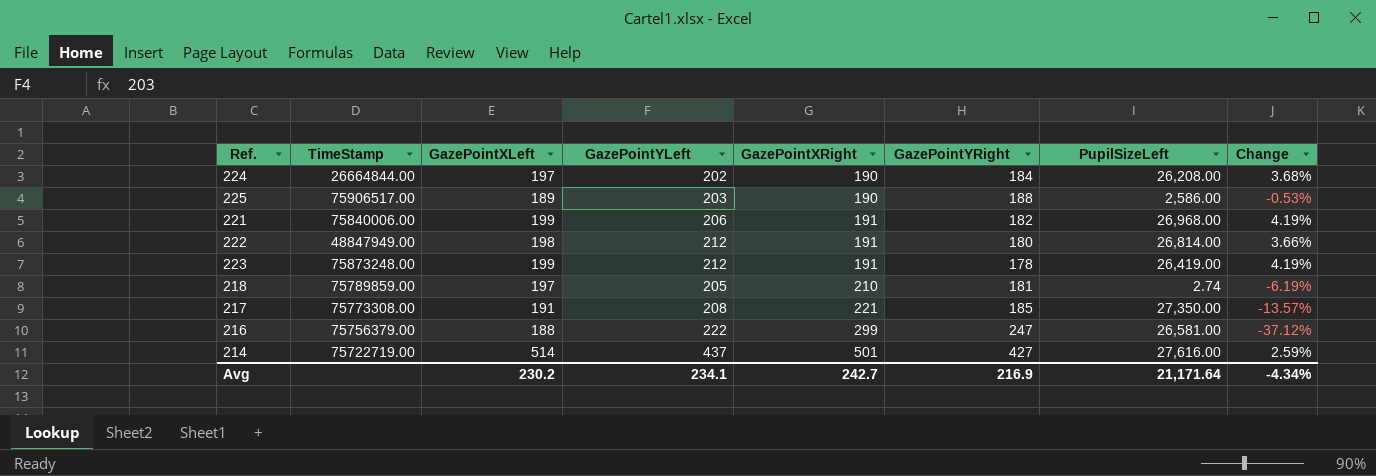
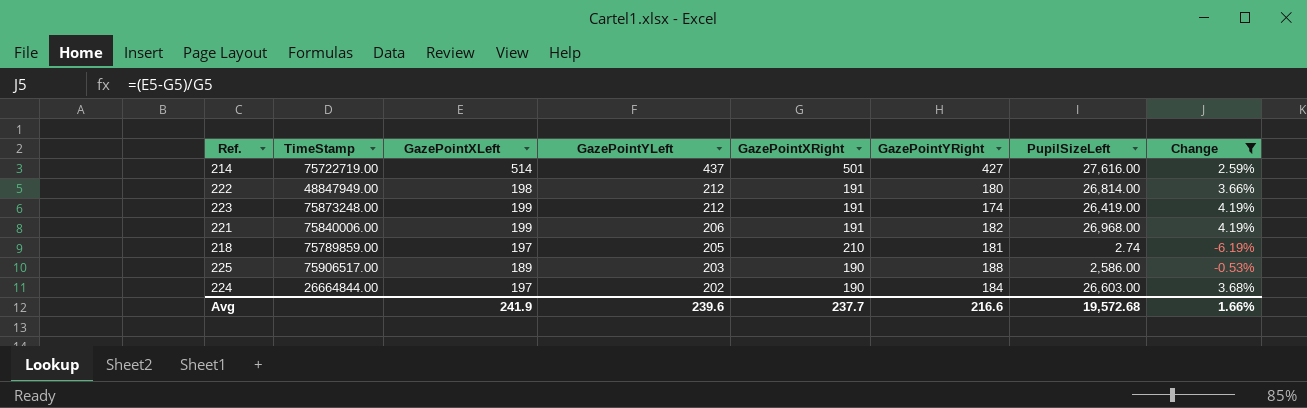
filter: none -> Change >= -6.19%
row order: GazePointXRight ascending -> GazePointYLeft descending
223 | GazePointYRight: 178 -> 174
224 | PupilSizeLeft: 26,208.00 -> 26,603.00
Avg | GazePointXLeft: 230.2 -> 241.9
Avg | GazePointYLeft: 234.1 -> 239.6
Avg | GazePointXRight: 242.7 -> 237.7
Avg | GazePointYRight: 216.9 -> 216.6
Avg | PupilSizeLeft: 21,171.64 -> 19,572.68
Avg | Change: -4.34% -> 1.66%

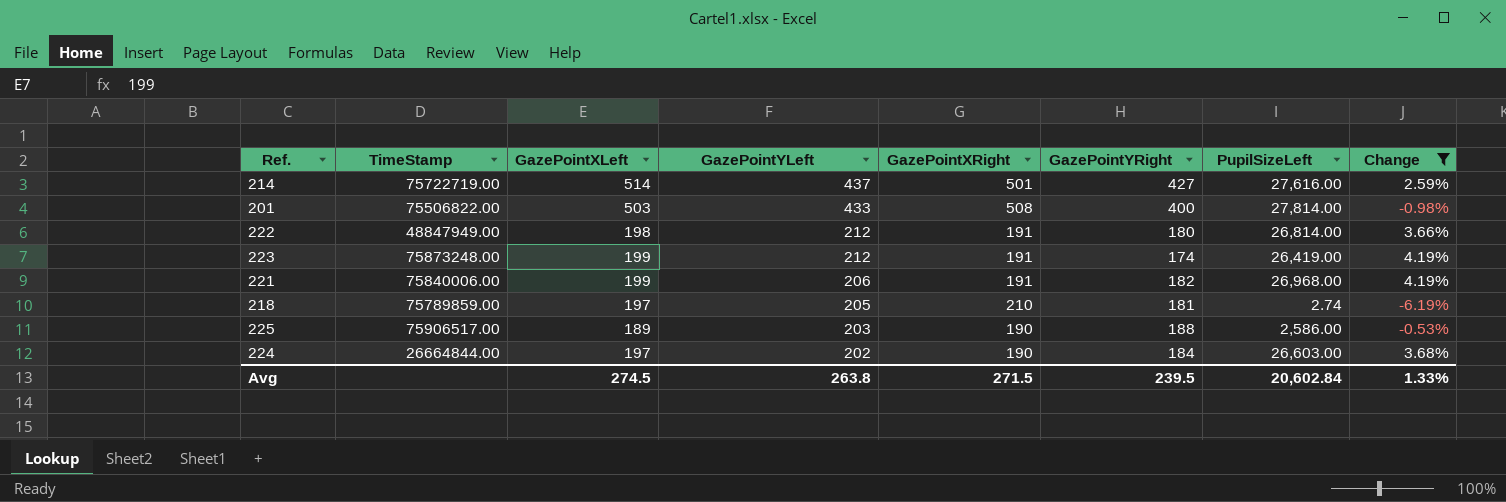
row 201: none -> 75506822.00 | 503 | 433 | 508 | 400 | 27,814.00 | -0.98%
Avg | GazePointXLeft: 241.9 -> 274.5
Avg | GazePointYLeft: 239.6 -> 263.8
Avg | GazePointXRight: 237.7 -> 271.5
Avg | GazePointYRight: 216.6 -> 239.5
Avg | PupilSizeLeft: 19,572.68 -> 20,602.84
Avg | Change: 1.66% -> 1.33%

